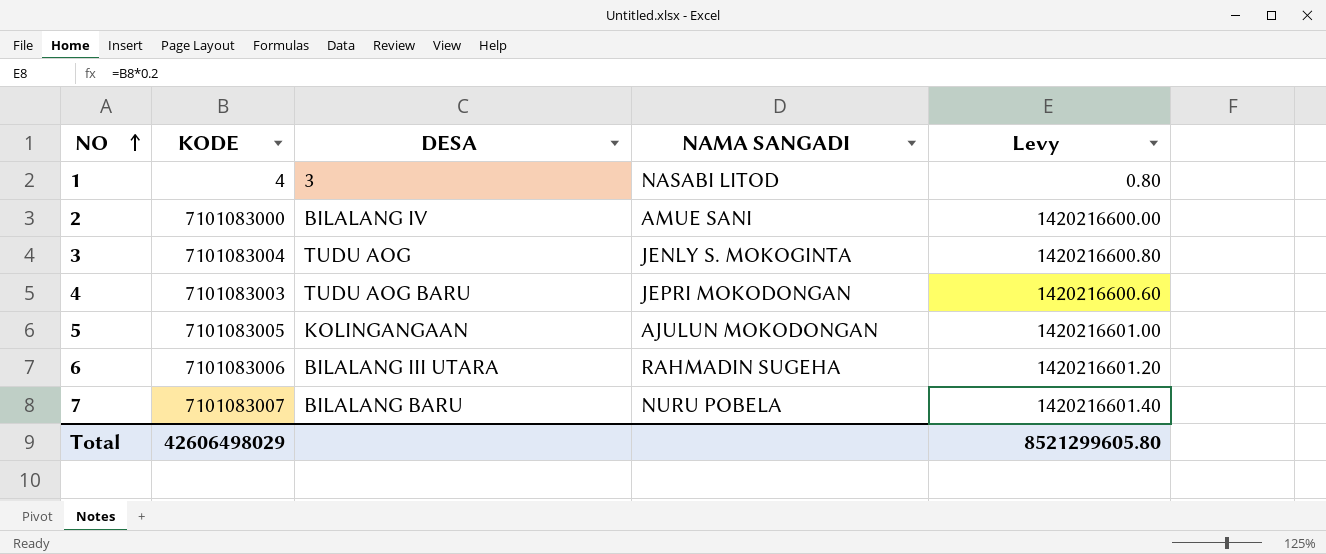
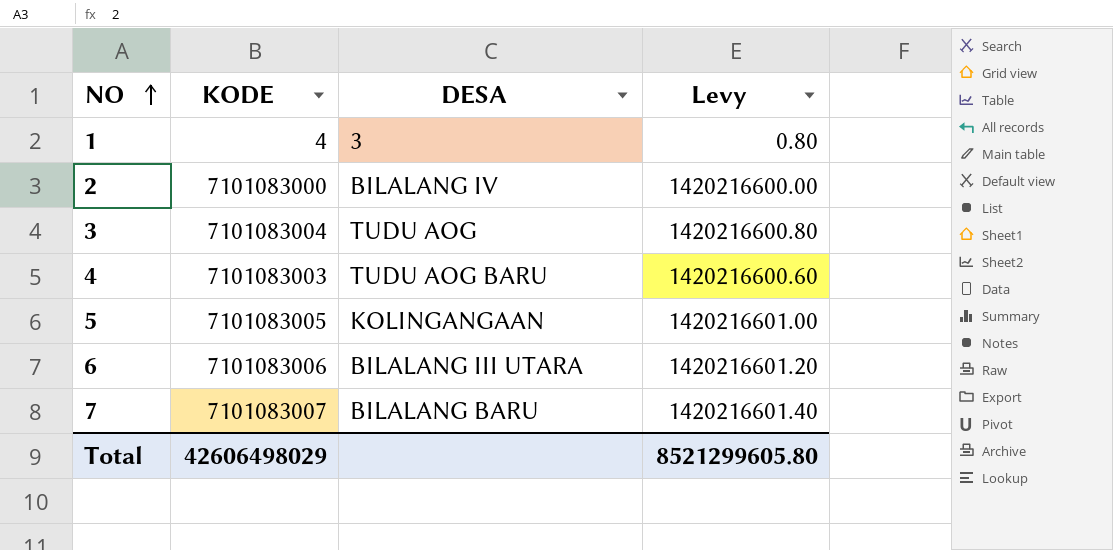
column NAMA SANGADI | position: 4 -> none

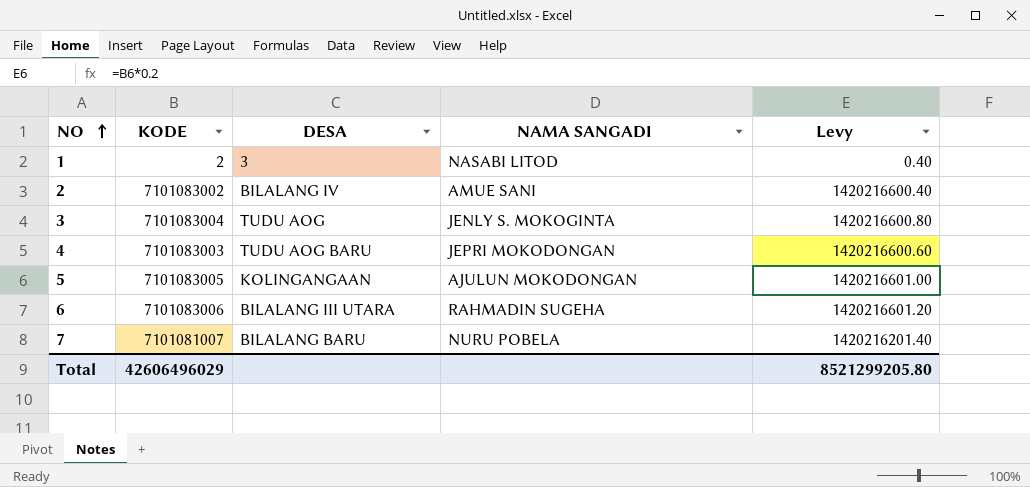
column NAMA SANGADI | position: none -> 4
1 | KODE: 4 -> 2
1 | Levy: 0.80 -> 0.40
2 | KODE: 7101083000 -> 7101083002
2 | Levy: 1420216600.00 -> 1420216600.40
7 | KODE: 7101083007 -> 7101081007
7 | Levy: 1420216601.40 -> 1420216201.40
Total | KODE: 42606498029 -> 42606496029
Total | Levy: 8521299605.80 -> 8521299205.80

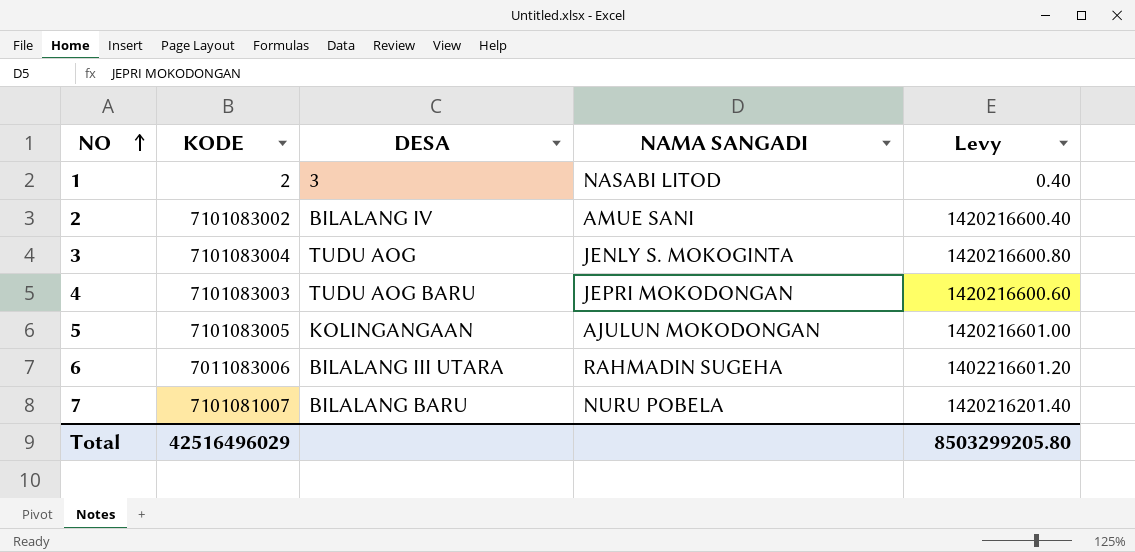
6 | KODE: 7101083006 -> 7011083006
6 | Levy: 1420216601.20 -> 1402216601.20
Total | KODE: 42606496029 -> 42516496029
Total | Levy: 8521299205.80 -> 8503299205.80

